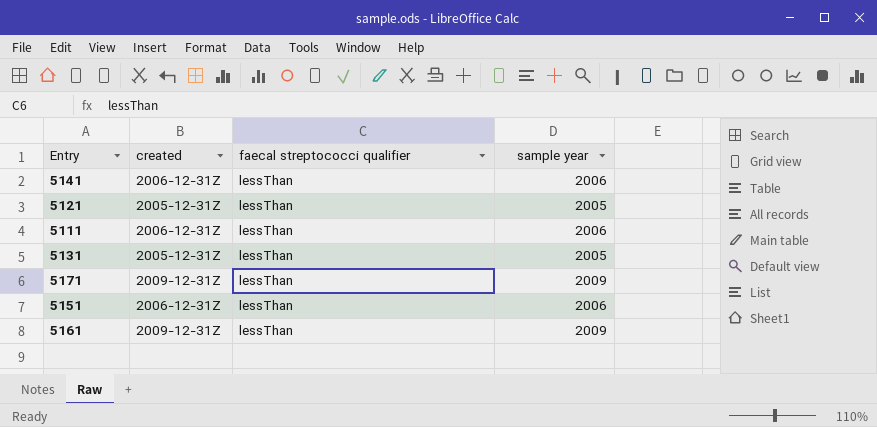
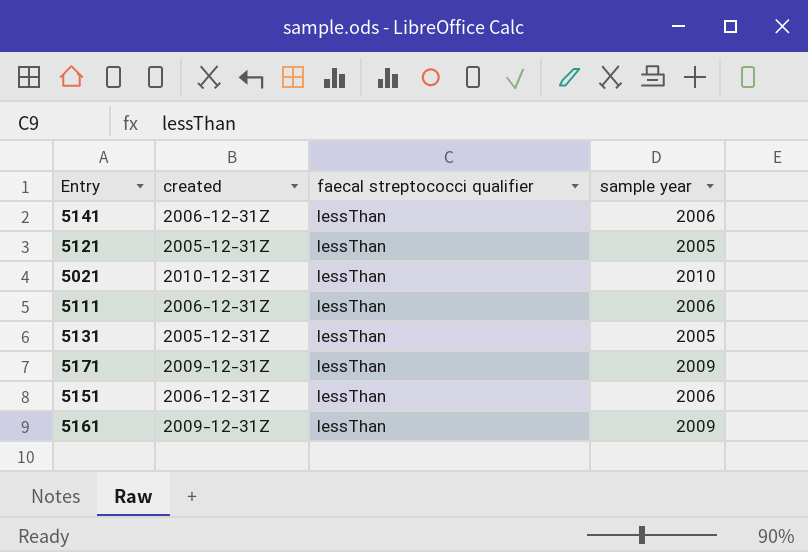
row 5021: none -> 2010-12-31Z | lessThan | 2010

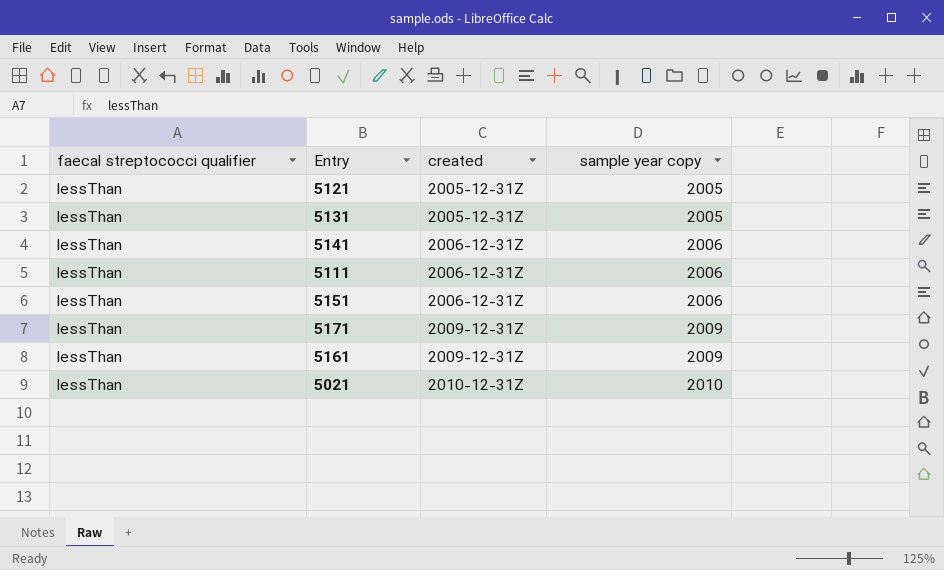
row order: none -> created ascending
column faecal streptococci qualifier | position: 3 -> 1
column name: sample year -> sample year copy

